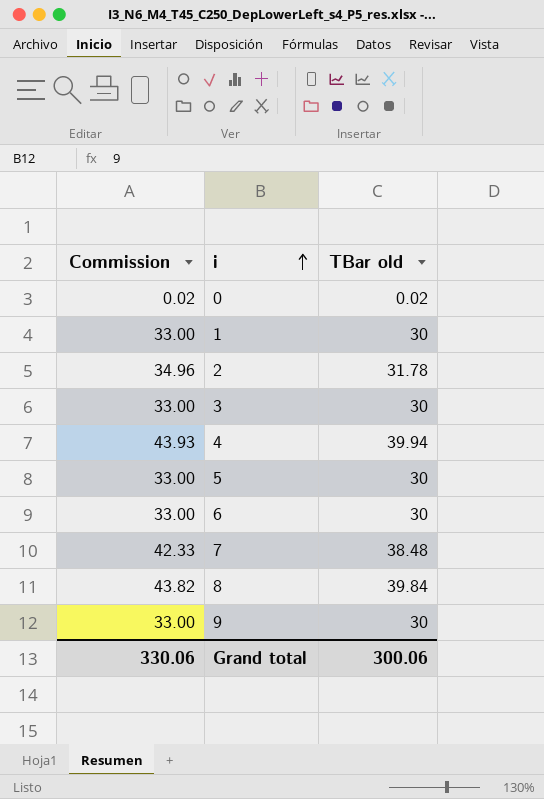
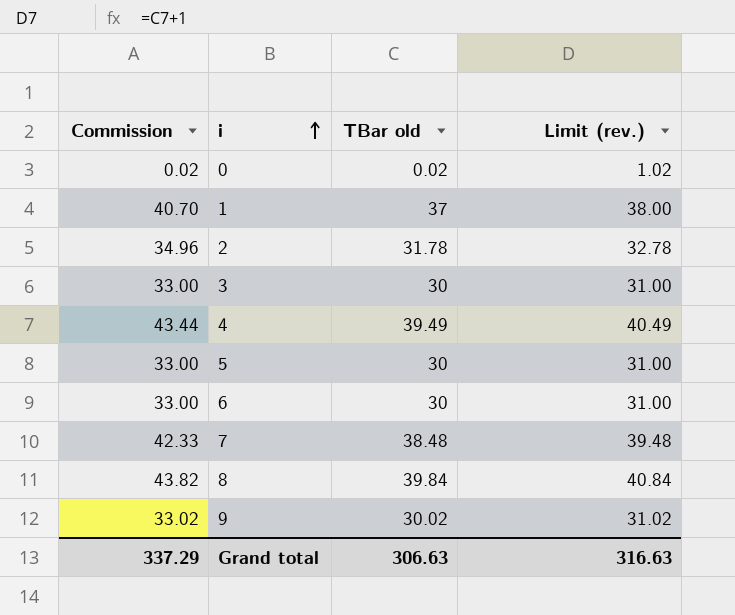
column Limit (rev.) | formula: none -> [TBar old] + 1
1 | Commission: 33.00 -> 40.70
1 | TBar old: 30 -> 37
4 | Commission: 43.93 -> 43.44
4 | TBar old: 39.94 -> 39.49
9 | Commission: 33.00 -> 33.02
9 | TBar old: 30 -> 30.02
Grand total | Commission: 330.06 -> 337.29
Grand total | TBar old: 300.06 -> 306.63

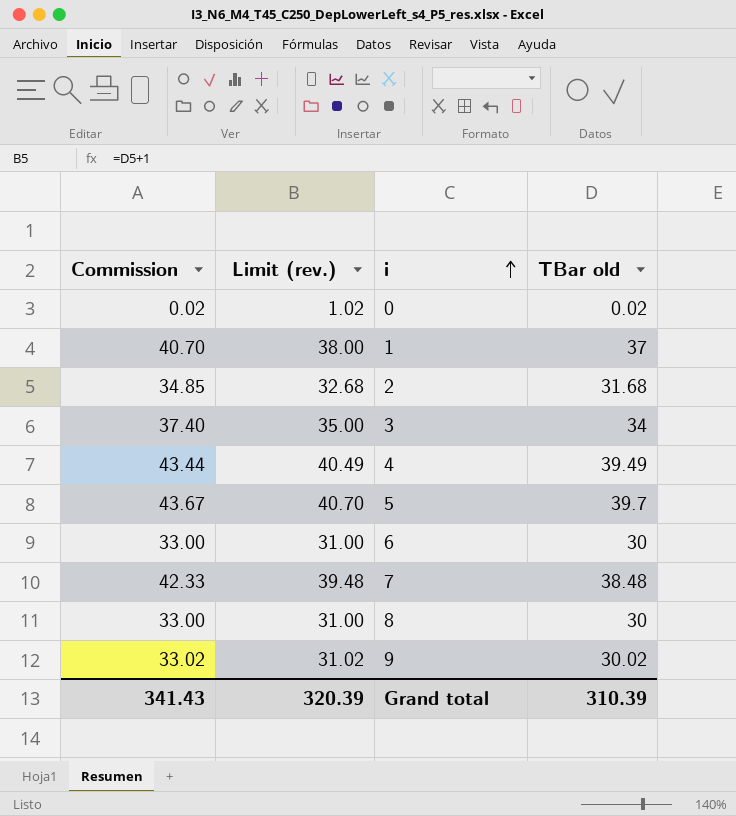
column Limit (rev.) | position: 4 -> 2
2 | Commission: 34.96 -> 34.85
2 | Limit (rev.): 32.78 -> 32.68
2 | TBar old: 31.78 -> 31.68
3 | Commission: 33.00 -> 37.40
3 | Limit (rev.): 31.00 -> 35.00
3 | TBar old: 30 -> 34
5 | Commission: 33.00 -> 43.67
5 | Limit (rev.): 31.00 -> 40.70
5 | TBar old: 30 -> 39.7
8 | Commission: 43.82 -> 33.00
8 | Limit (rev.): 40.84 -> 31.00
8 | TBar old: 39.84 -> 30
Grand total | Commission: 337.29 -> 341.43
Grand total | Limit (rev.): 316.63 -> 320.39
Grand total | TBar old: 306.63 -> 310.39

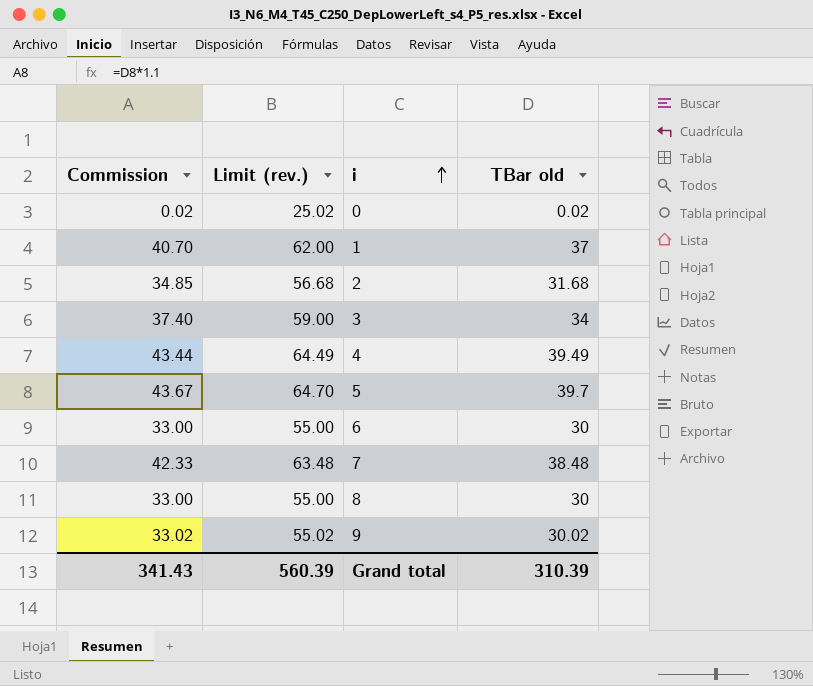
column Limit (rev.) | formula: [TBar old] + 1 -> [TBar old] + 25
Grand total | Limit (rev.): 320.39 -> 560.39

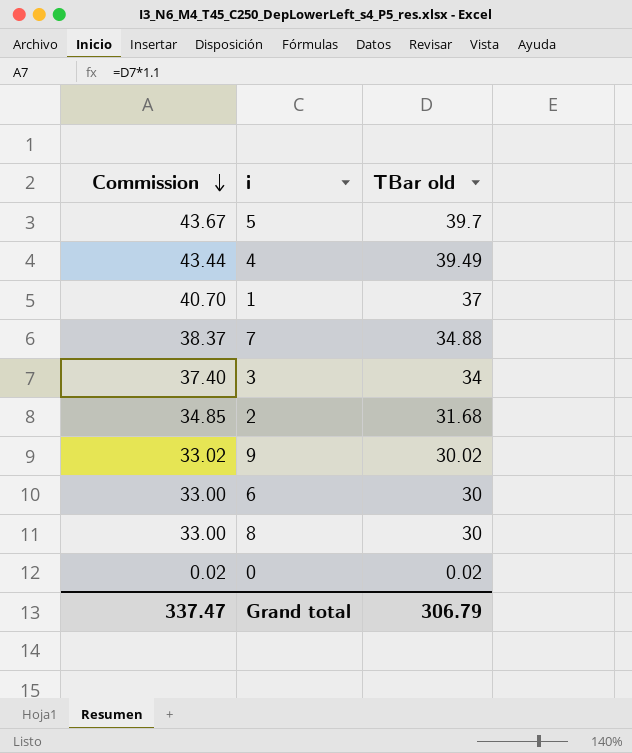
row order: i ascending -> Commission descending
column Limit (rev.) | formula: [TBar old] + 25 -> none
7 | Commission: 42.33 -> 38.37
7 | TBar old: 38.48 -> 34.88
Grand total | Commission: 341.43 -> 337.47
Grand total | TBar old: 310.39 -> 306.79

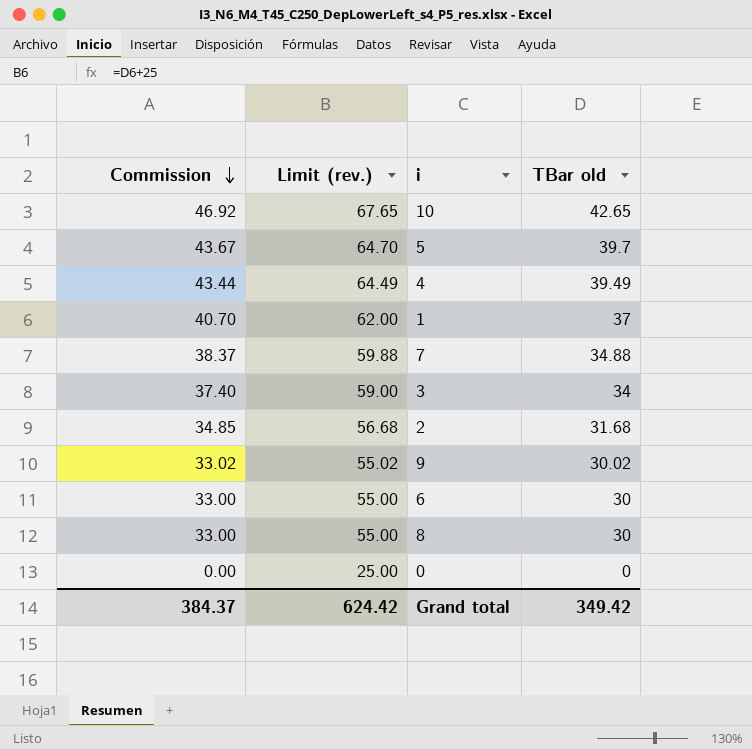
column Limit (rev.) | formula: none -> [TBar old] + 25
row 10: none -> 46.92 | 67.65 | 42.65
0 | Commission: 0.02 -> 0.00
0 | TBar old: 0.02 -> 0
Grand total | Commission: 337.47 -> 384.37
Grand total | TBar old: 306.79 -> 349.42

